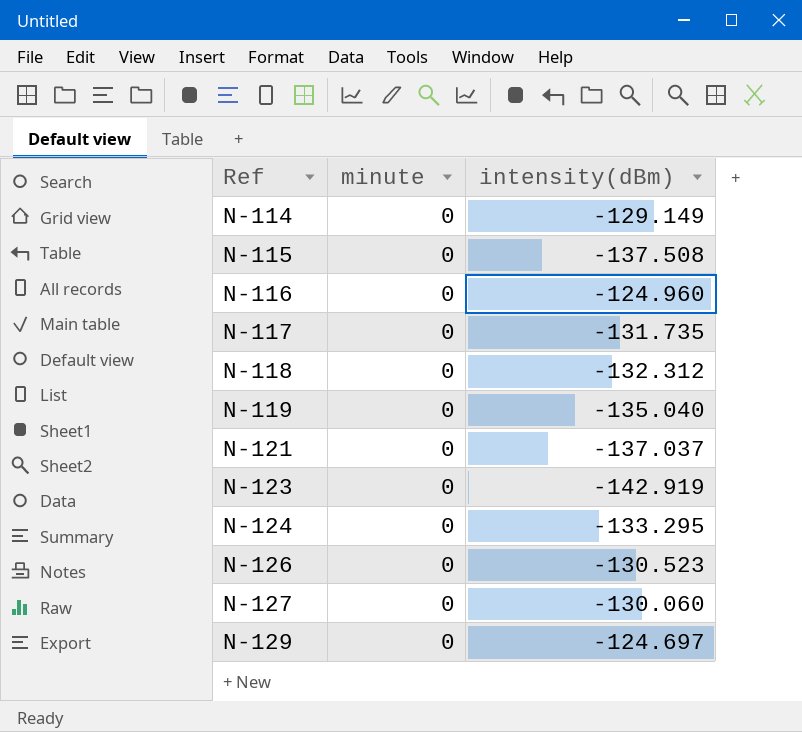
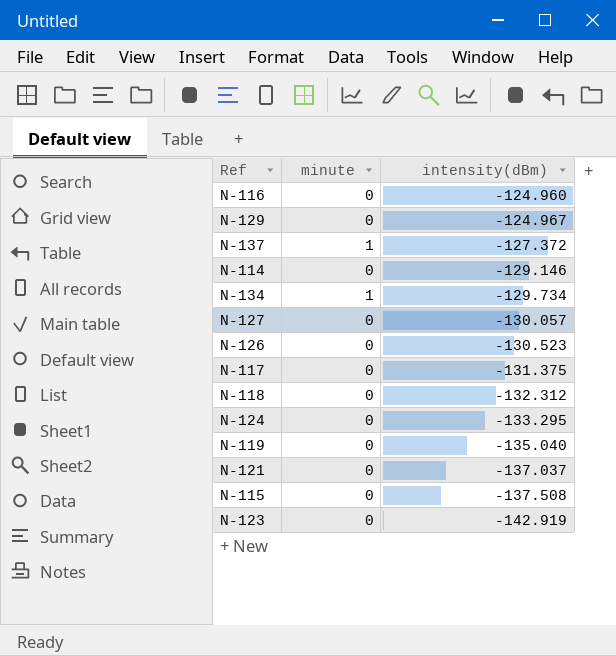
row order: Ref ascending -> intensity(dBm) descending
N-129 | intensity(dBm): -124.697 -> -124.967
row N-137: none -> 1 | -127.372
N-114 | intensity(dBm): -129.149 -> -129.146
row N-134: none -> 1 | -129.734
N-127 | intensity(dBm): -130.060 -> -130.057
N-117 | intensity(dBm): -131.735 -> -131.375

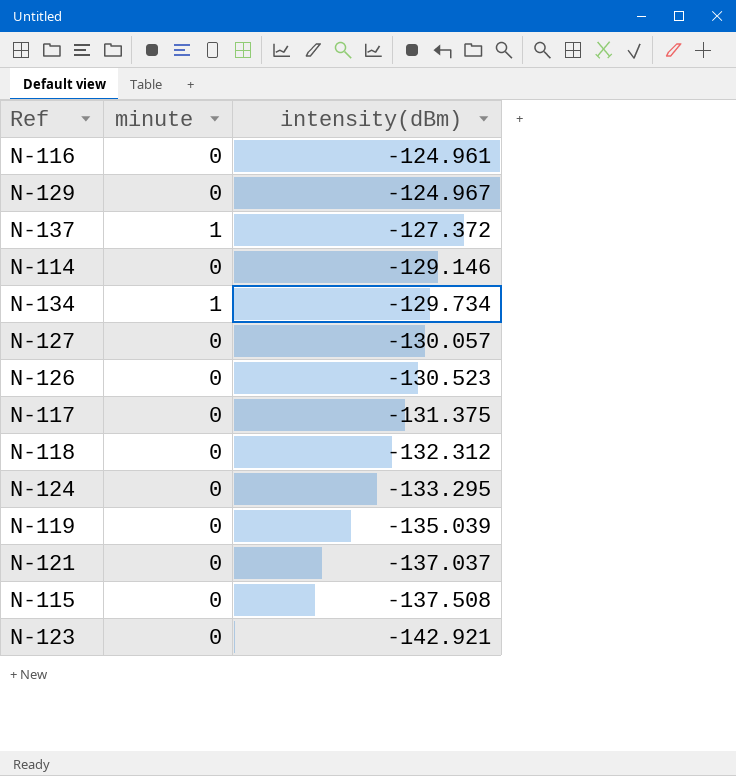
N-116 | intensity(dBm): -124.960 -> -124.961
N-119 | intensity(dBm): -135.040 -> -135.039
N-123 | intensity(dBm): -142.919 -> -142.921

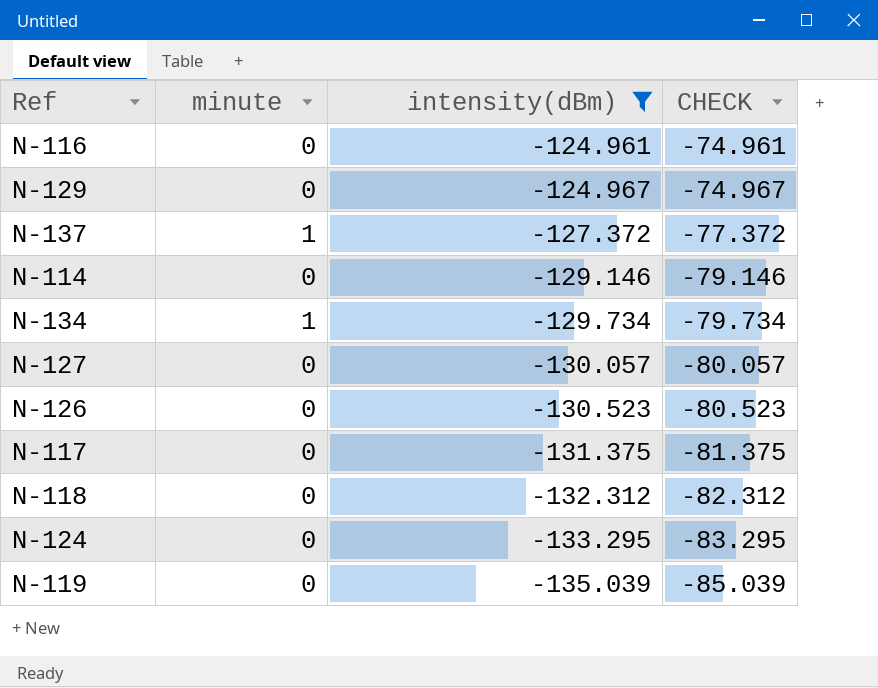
filter: none -> intensity(dBm) >= -135.039
column CHECK | formula: none -> [intensity(dBm)] + 50

